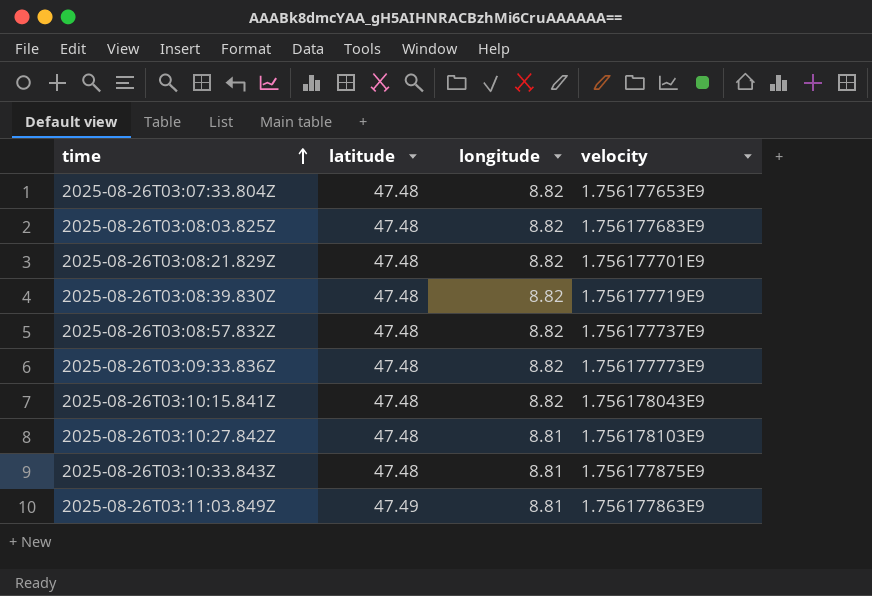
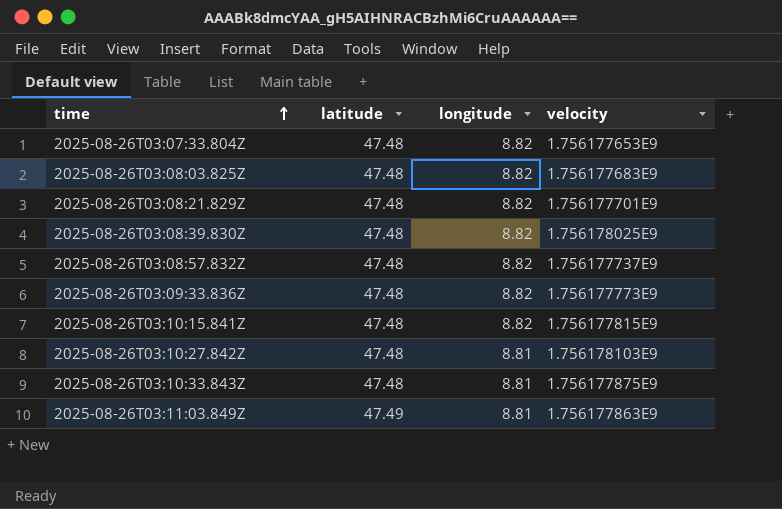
2025-08-26T03:08:39.830Z | velocity: 1.756177719E9 -> 1.756178025E9
2025-08-26T03:10:15.841Z | velocity: 1.756178043E9 -> 1.756177815E9

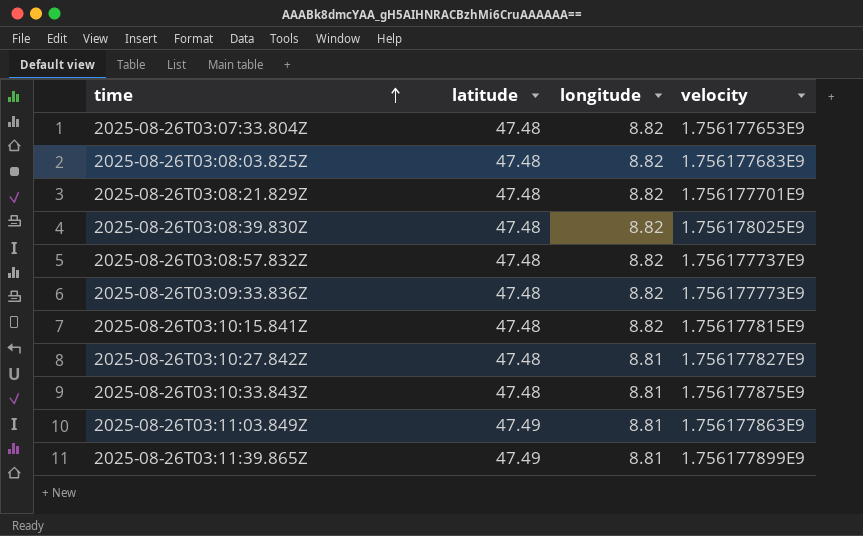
2025-08-26T03:10:27.842Z | velocity: 1.756178103E9 -> 1.756177827E9
row 2025-08-26T03:11:39.865Z: none -> 47.49 | 8.81 | 1.756177899E9

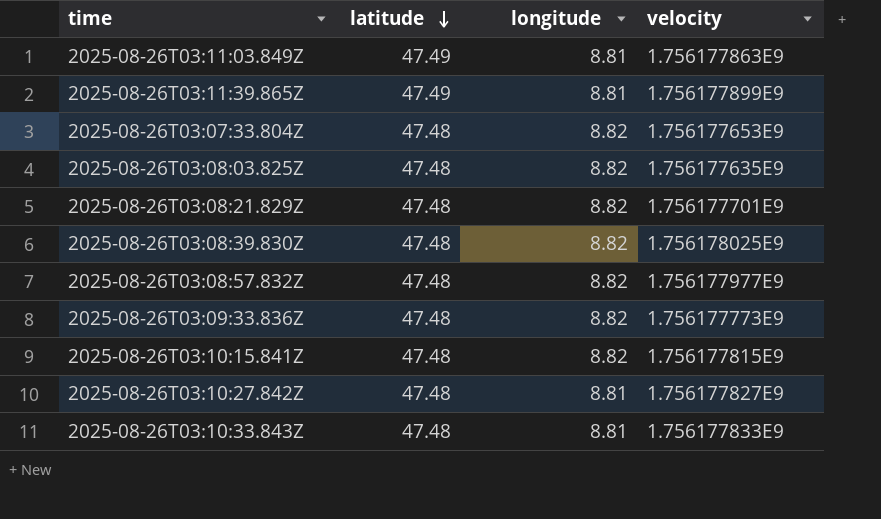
row order: time ascending -> latitude descending
2025-08-26T03:08:03.825Z | velocity: 1.756177683E9 -> 1.756177635E9
2025-08-26T03:08:57.832Z | velocity: 1.756177737E9 -> 1.756177977E9
2025-08-26T03:10:33.843Z | velocity: 1.756177875E9 -> 1.756177833E9

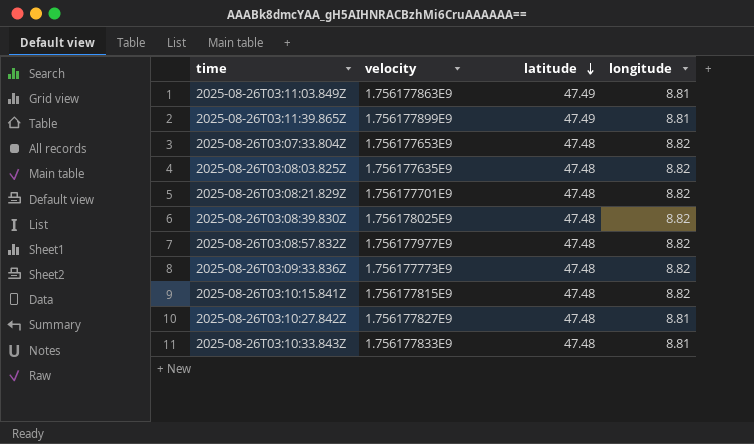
column velocity | position: 4 -> 2

